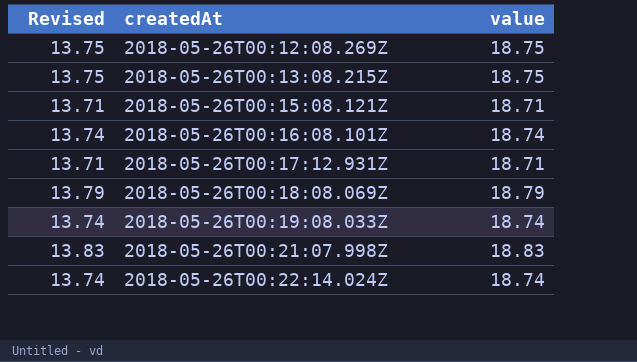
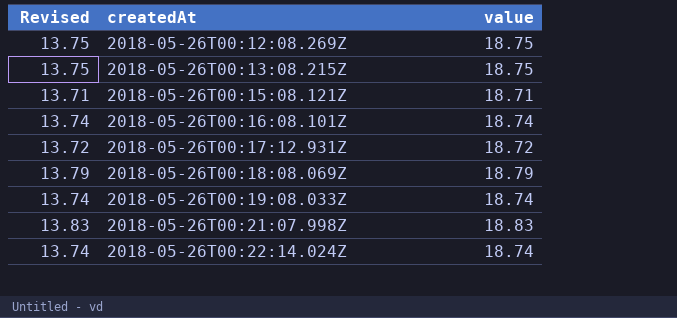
2018-05-26T00:17:12.931Z | Revised: 13.71 -> 13.72
2018-05-26T00:17:12.931Z | value: 18.71 -> 18.72

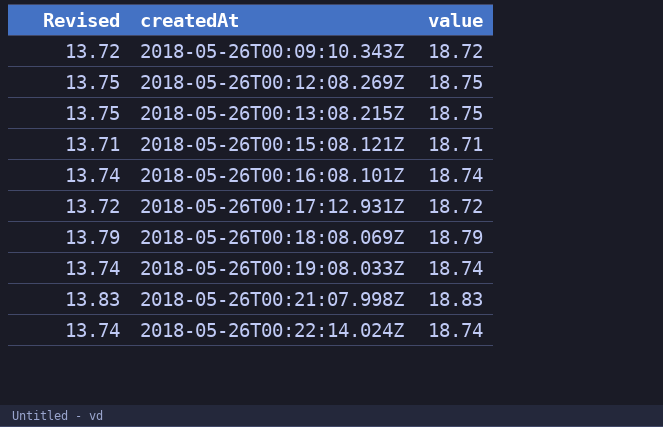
row 2018-05-26T00:09:10.343Z: none -> 13.72 | 18.72

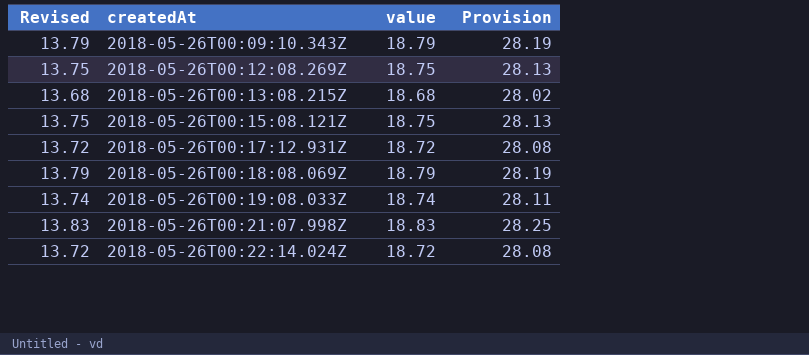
column Provision | formula: none -> [value] * 1.5
row 2018-05-26T00:16:08.101Z: 13.74 | 18.74 -> none
2018-05-26T00:09:10.343Z | Revised: 13.72 -> 13.79
2018-05-26T00:09:10.343Z | value: 18.72 -> 18.79
2018-05-26T00:13:08.215Z | Revised: 13.75 -> 13.68
2018-05-26T00:13:08.215Z | value: 18.75 -> 18.68
2018-05-26T00:15:08.121Z | Revised: 13.71 -> 13.75
2018-05-26T00:15:08.121Z | value: 18.71 -> 18.75
2018-05-26T00:22:14.024Z | Revised: 13.74 -> 13.72
2018-05-26T00:22:14.024Z | value: 18.74 -> 18.72

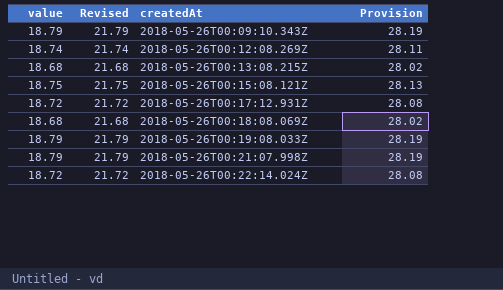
column value | position: 3 -> 1
column Revised | formula: [value] - 5 -> [value] + 3
2018-05-26T00:12:08.269Z | value: 18.75 -> 18.74
2018-05-26T00:12:08.269Z | Provision: 28.13 -> 28.11
2018-05-26T00:18:08.069Z | value: 18.79 -> 18.68
2018-05-26T00:18:08.069Z | Provision: 28.19 -> 28.02
2018-05-26T00:19:08.033Z | value: 18.74 -> 18.79
2018-05-26T00:19:08.033Z | Provision: 28.11 -> 28.19
2018-05-26T00:21:07.998Z | value: 18.83 -> 18.79
2018-05-26T00:21:07.998Z | Provision: 28.25 -> 28.19

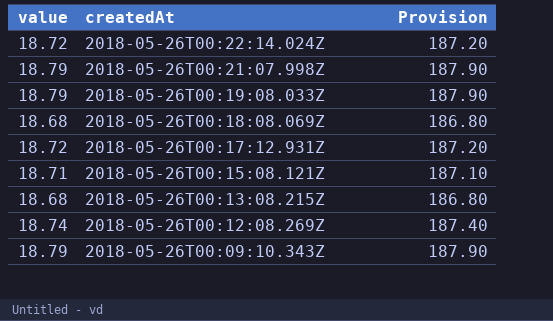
row order: createdAt ascending -> createdAt descending
column Revised | formula: [value] + 3 -> none
column Provision | formula: [value] * 1.5 -> [value] * 10
2018-05-26T00:15:08.121Z | value: 18.75 -> 18.71

